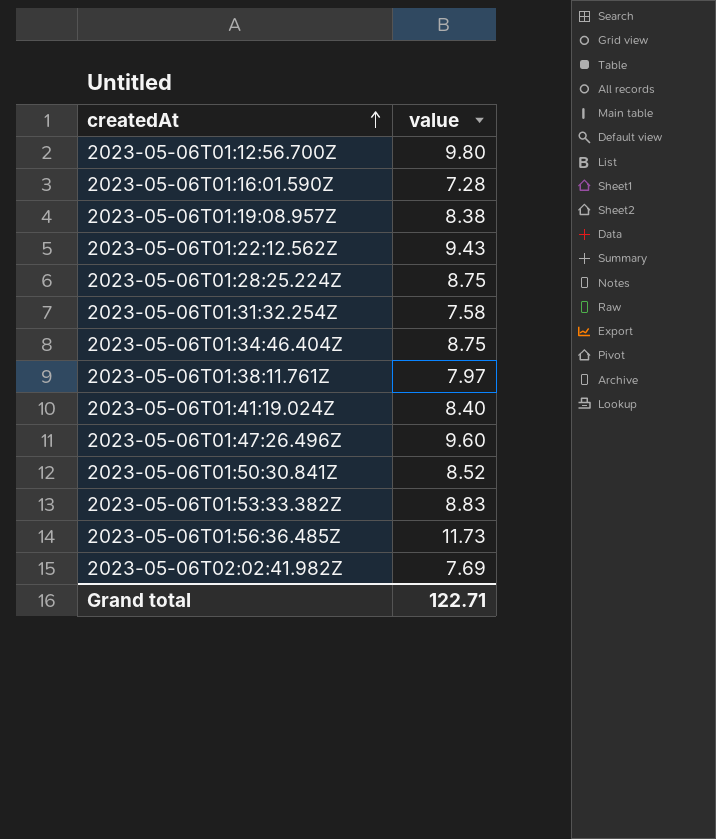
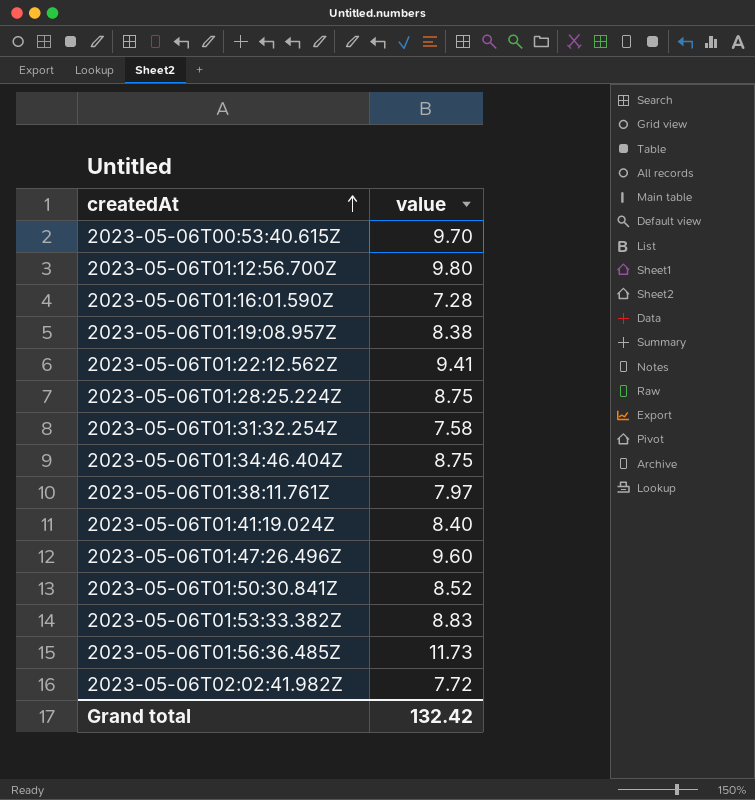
row 2023-05-06T00:53:40.615Z: none -> 9.70
2023-05-06T01:22:12.562Z | value: 9.43 -> 9.41
2023-05-06T02:02:41.982Z | value: 7.69 -> 7.72
Grand total | value: 122.71 -> 132.42

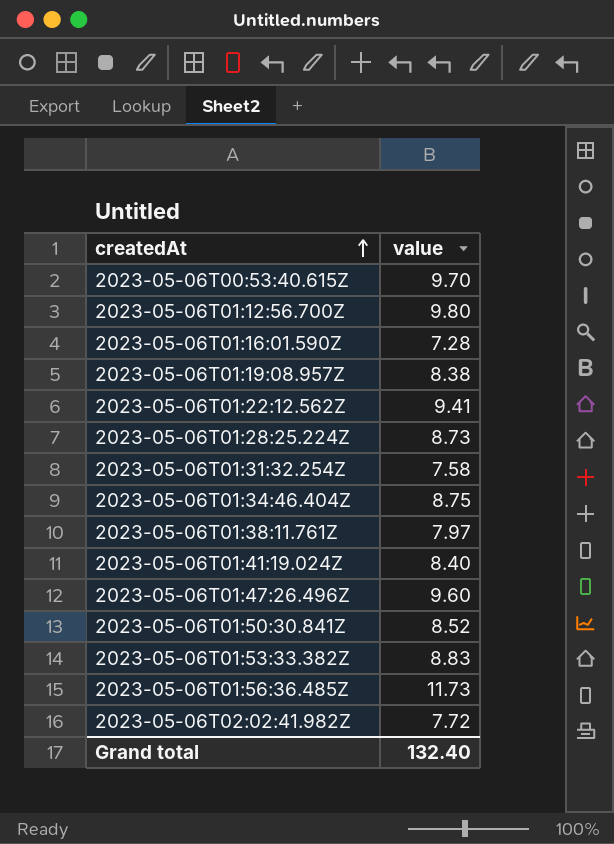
2023-05-06T01:28:25.224Z | value: 8.75 -> 8.73
Grand total | value: 132.42 -> 132.40

